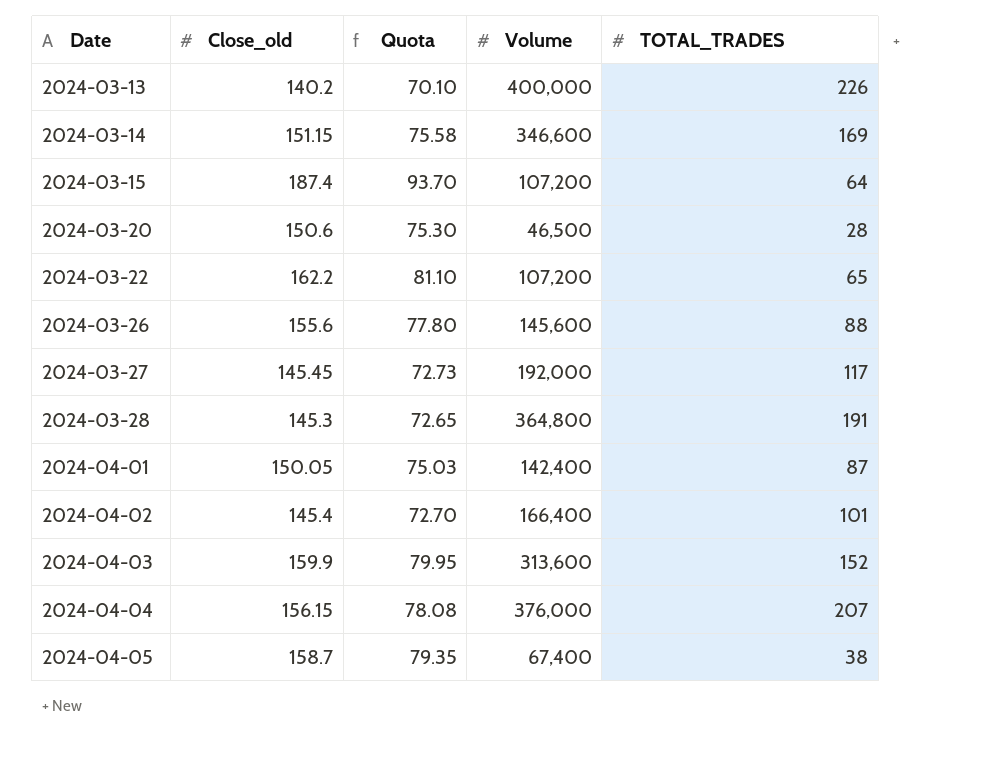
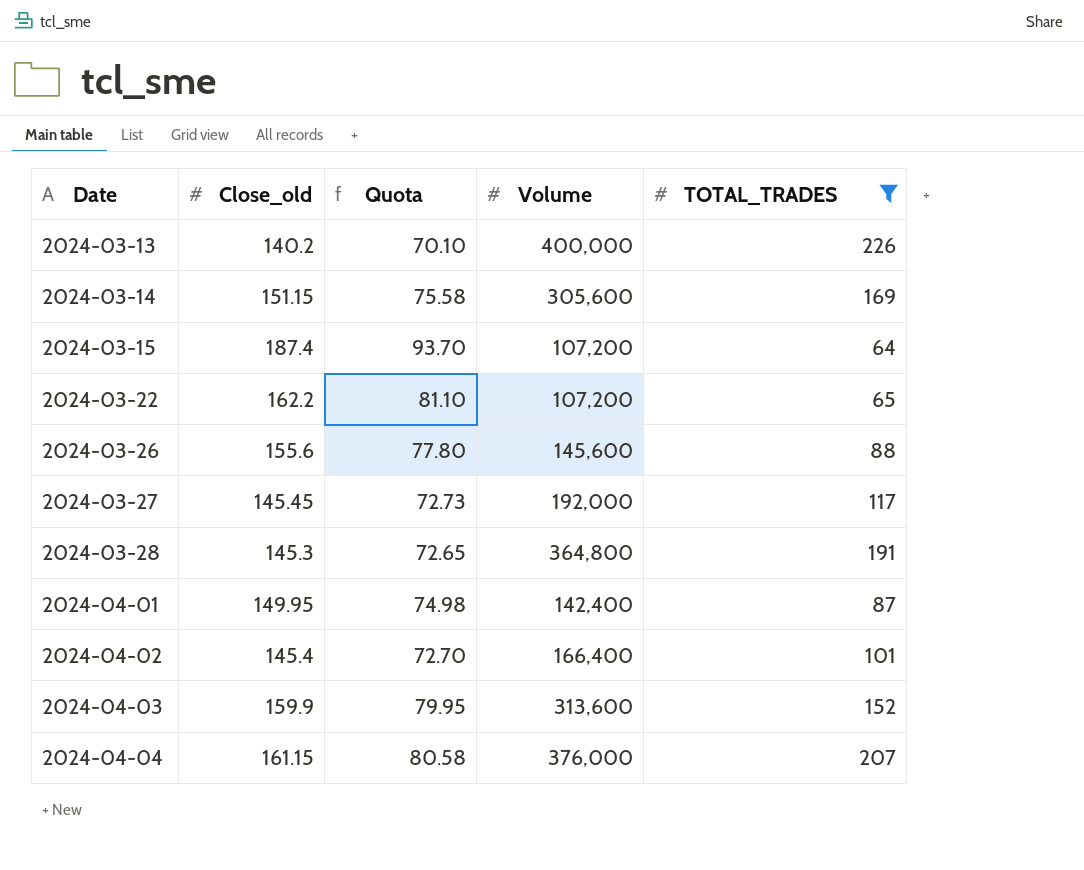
filter: none -> TOTAL_TRADES >= 64
2024-03-14 | Volume: 346,600 -> 305,600
2024-04-01 | Close_old: 150.05 -> 149.95
2024-04-01 | Quota: 75.03 -> 74.98
2024-04-04 | Close_old: 156.15 -> 161.15
2024-04-04 | Quota: 78.08 -> 80.58

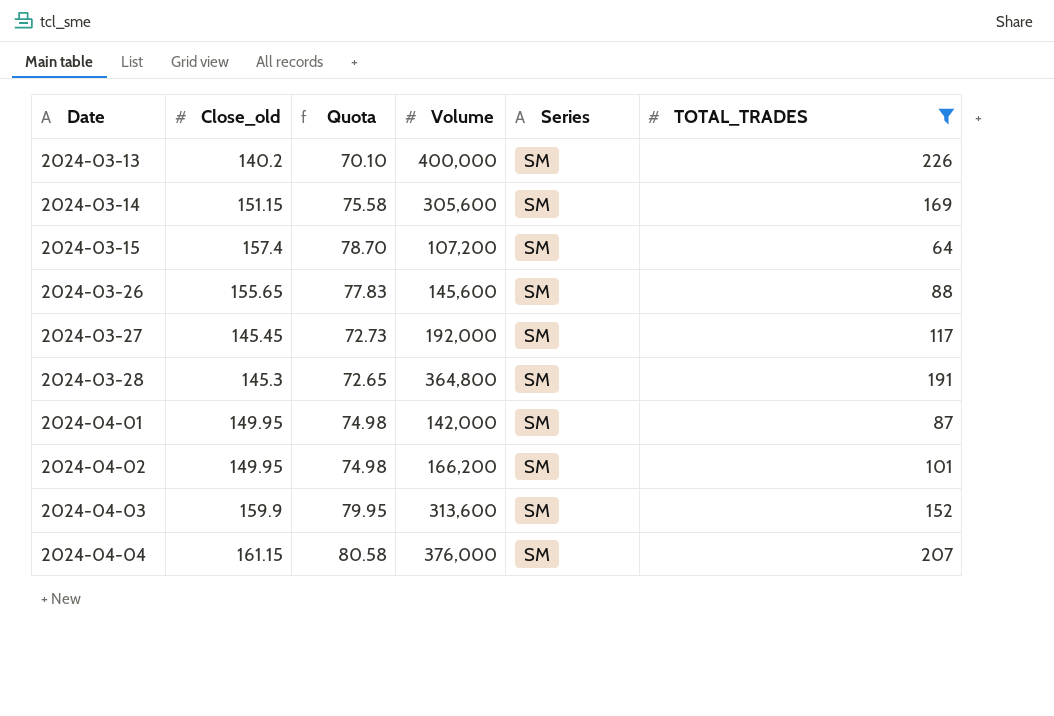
column Series | position: none -> 5
row 2024-03-22: 162.2 | 81.10 | 107,200 | 65 -> none
2024-03-15 | Close_old: 187.4 -> 157.4
2024-03-15 | Quota: 93.70 -> 78.70
2024-03-26 | Close_old: 155.6 -> 155.65
2024-03-26 | Quota: 77.80 -> 77.83
2024-04-01 | Volume: 142,400 -> 142,000
2024-04-02 | Close_old: 145.4 -> 149.95
2024-04-02 | Quota: 72.70 -> 74.98
2024-04-02 | Volume: 166,400 -> 166,200

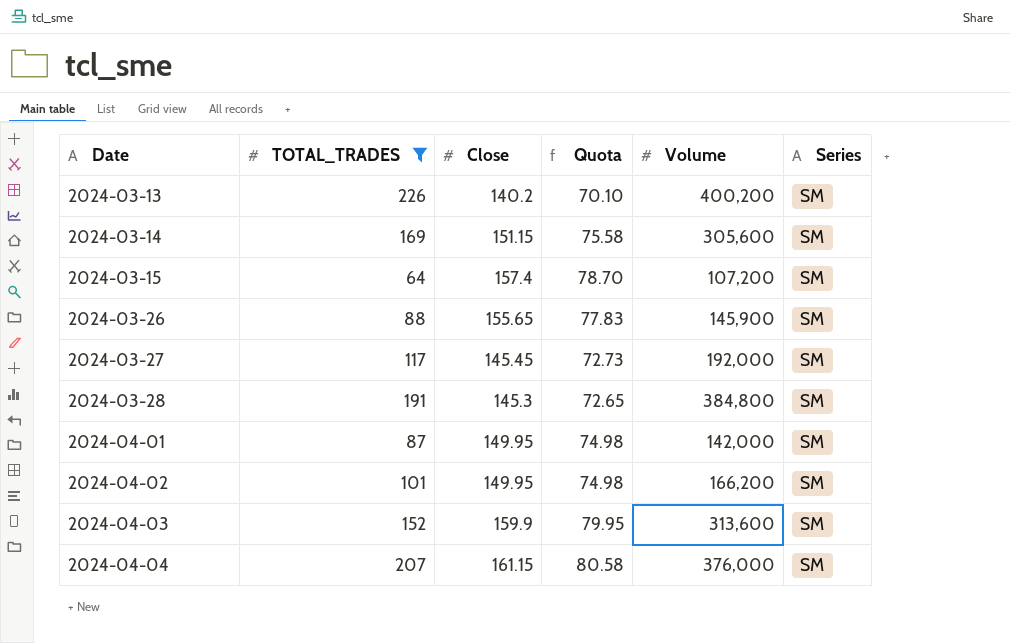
column TOTAL_TRADES | position: 6 -> 2
column name: Close_old -> Close
2024-03-13 | Volume: 400,000 -> 400,200
2024-03-26 | Volume: 145,600 -> 145,900
2024-03-28 | Volume: 364,800 -> 384,800

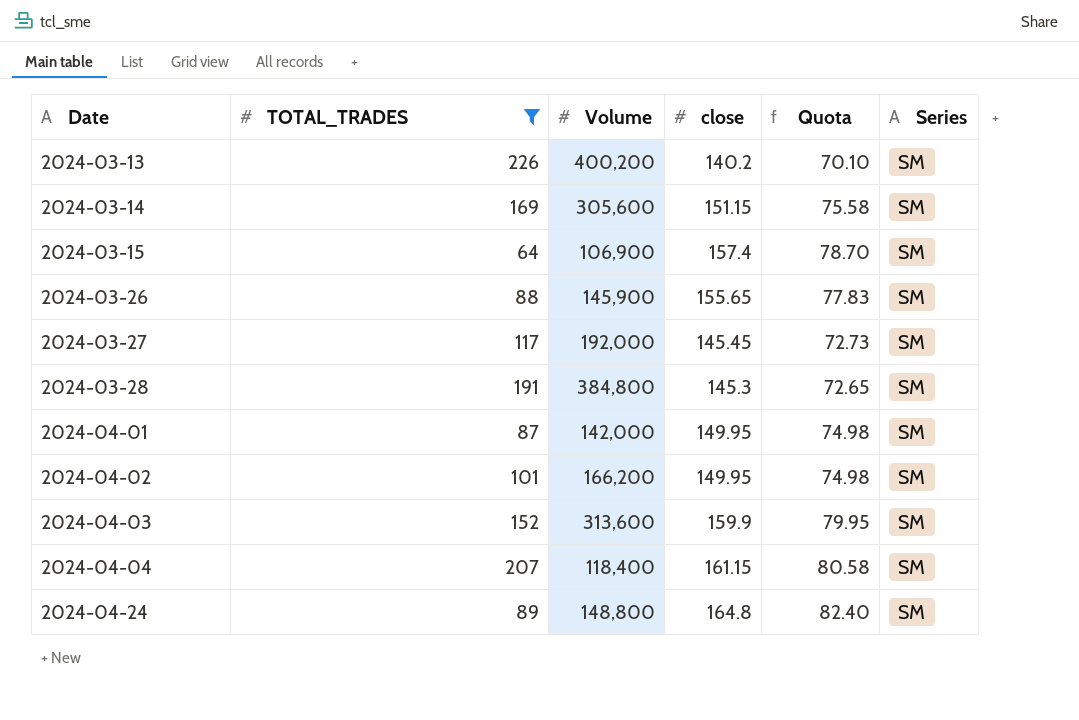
column Volume | position: 5 -> 3
column name: Close -> close
2024-03-15 | Volume: 107,200 -> 106,900
2024-04-04 | Volume: 376,000 -> 118,400
row 2024-04-24: none -> 89 | 148,800 | 164.8 | 82.40 | SM

